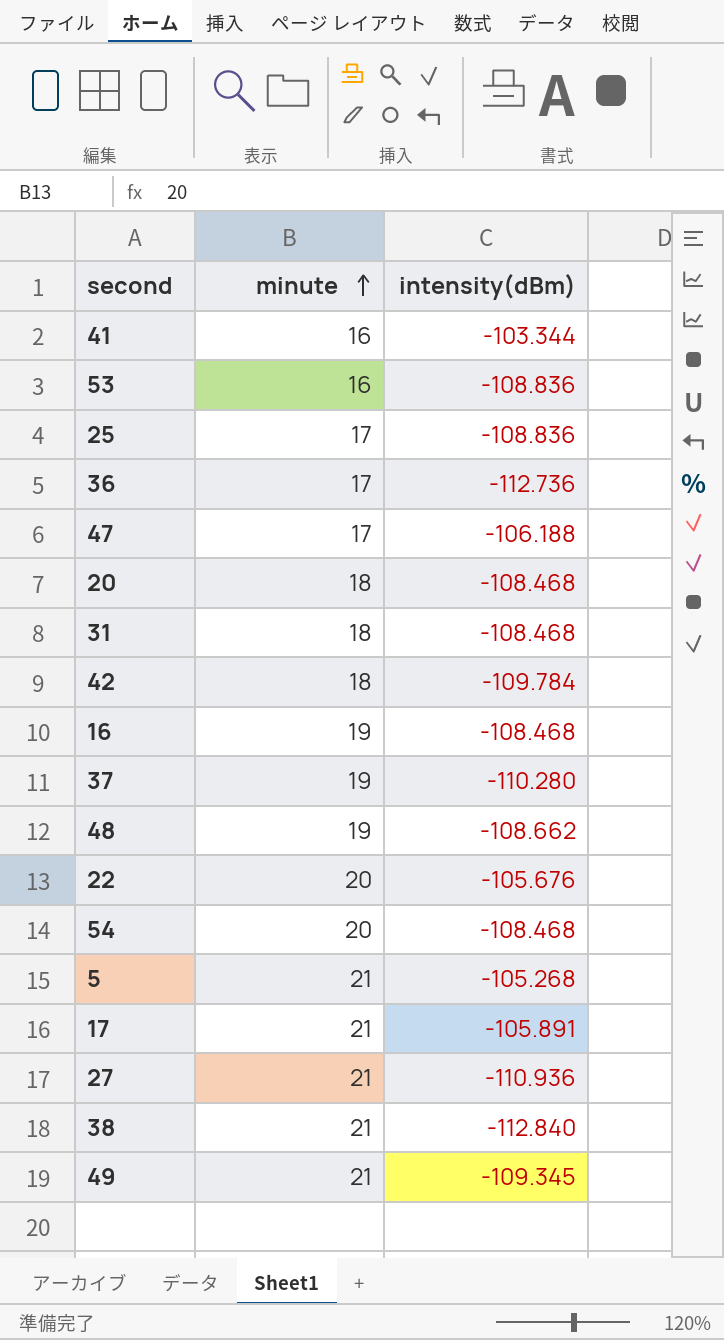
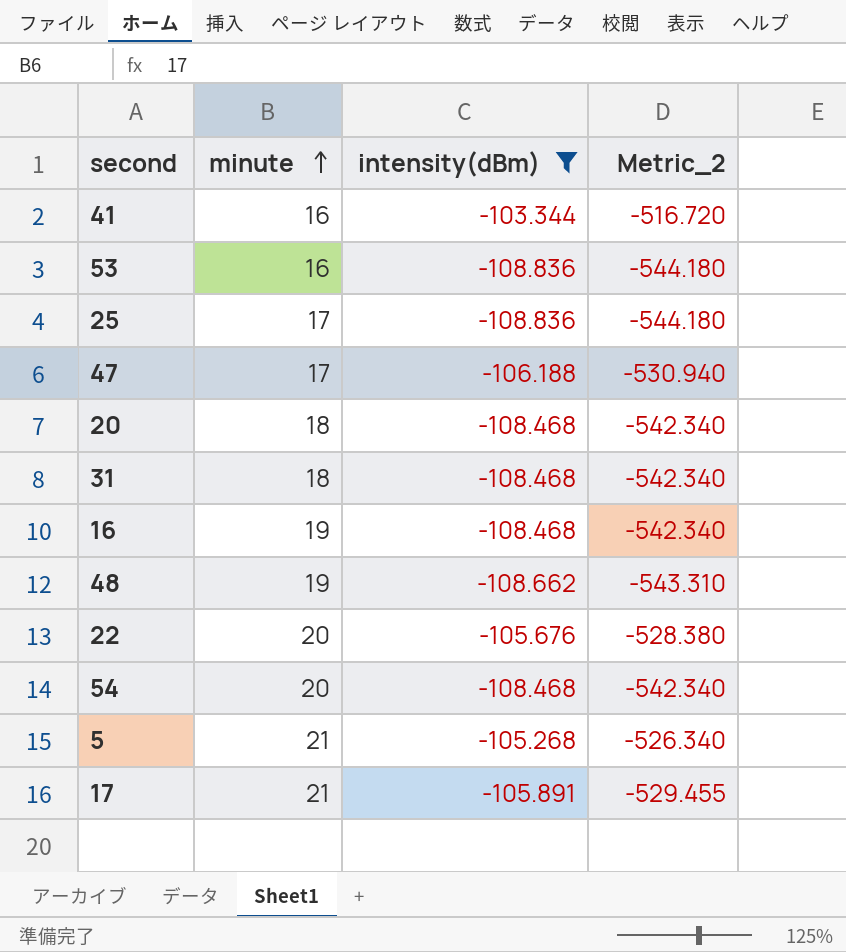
filter: none -> intensity(dBm) >= -108.836
column Metric_2 | formula: none -> [intensity(dBm)] * 5

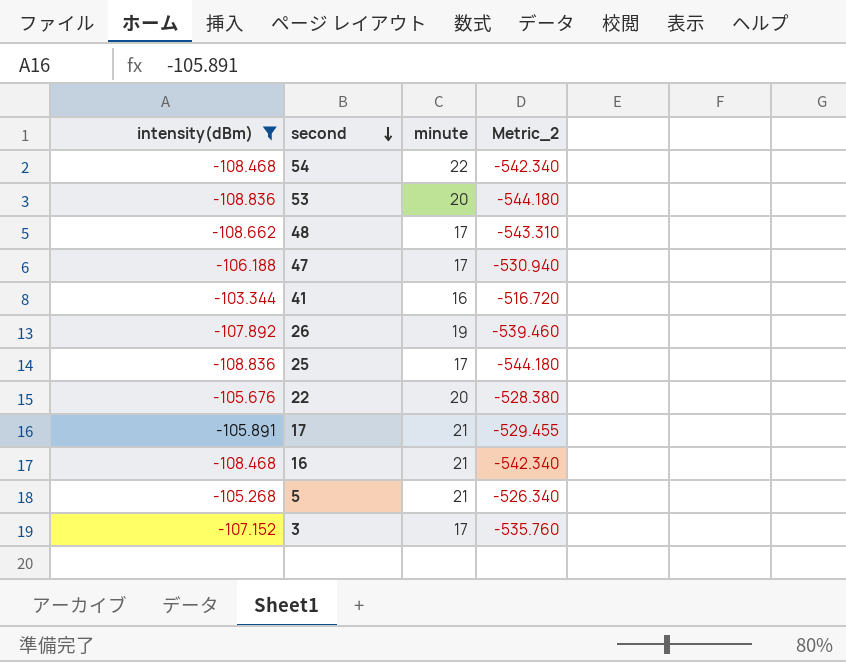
row order: minute ascending -> second descending
column intensity(dBm) | position: 3 -> 1
row 20: 18 | -108.468 | -542.340 -> none
row 31: 18 | -108.468 | -542.340 -> none
54 | minute: 20 -> 22
53 | minute: 16 -> 20
48 | minute: 19 -> 17
row 26: none -> -107.892 | 19 | -539.460
16 | minute: 19 -> 21
row 3: none -> -107.152 | 17 | -535.760

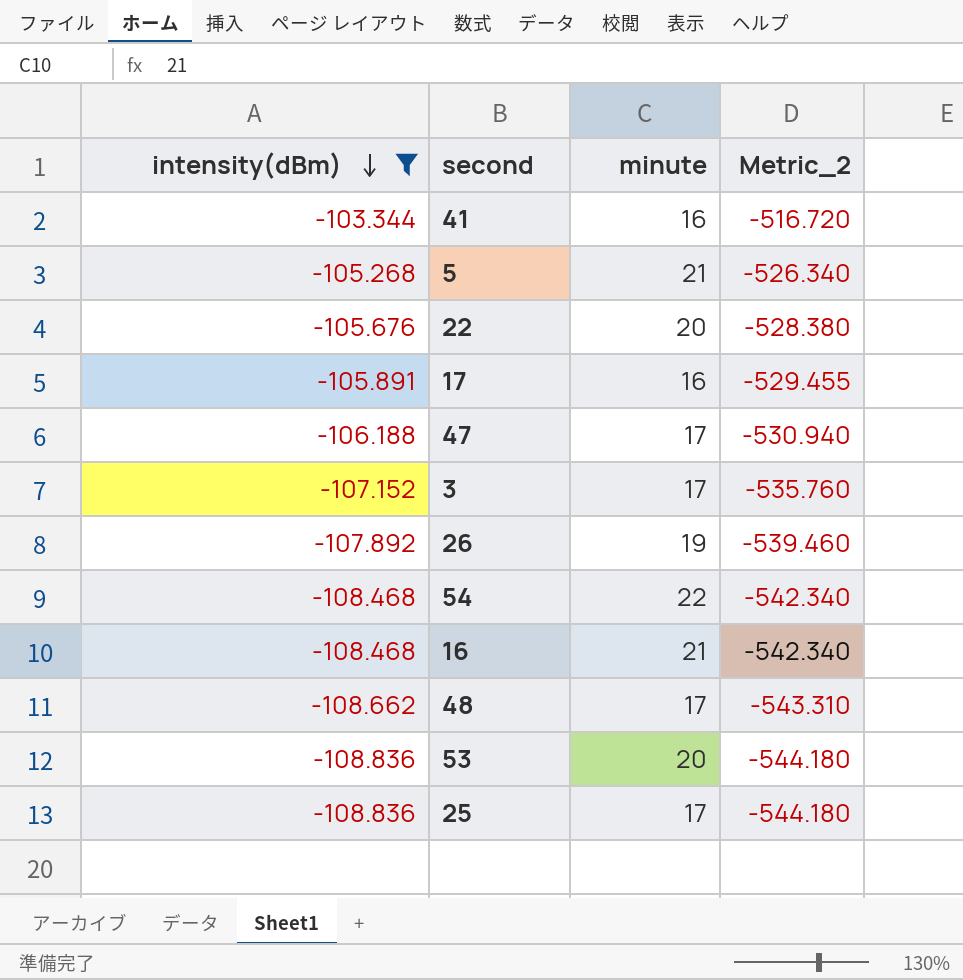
row order: second descending -> intensity(dBm) descending
17 | minute: 21 -> 16

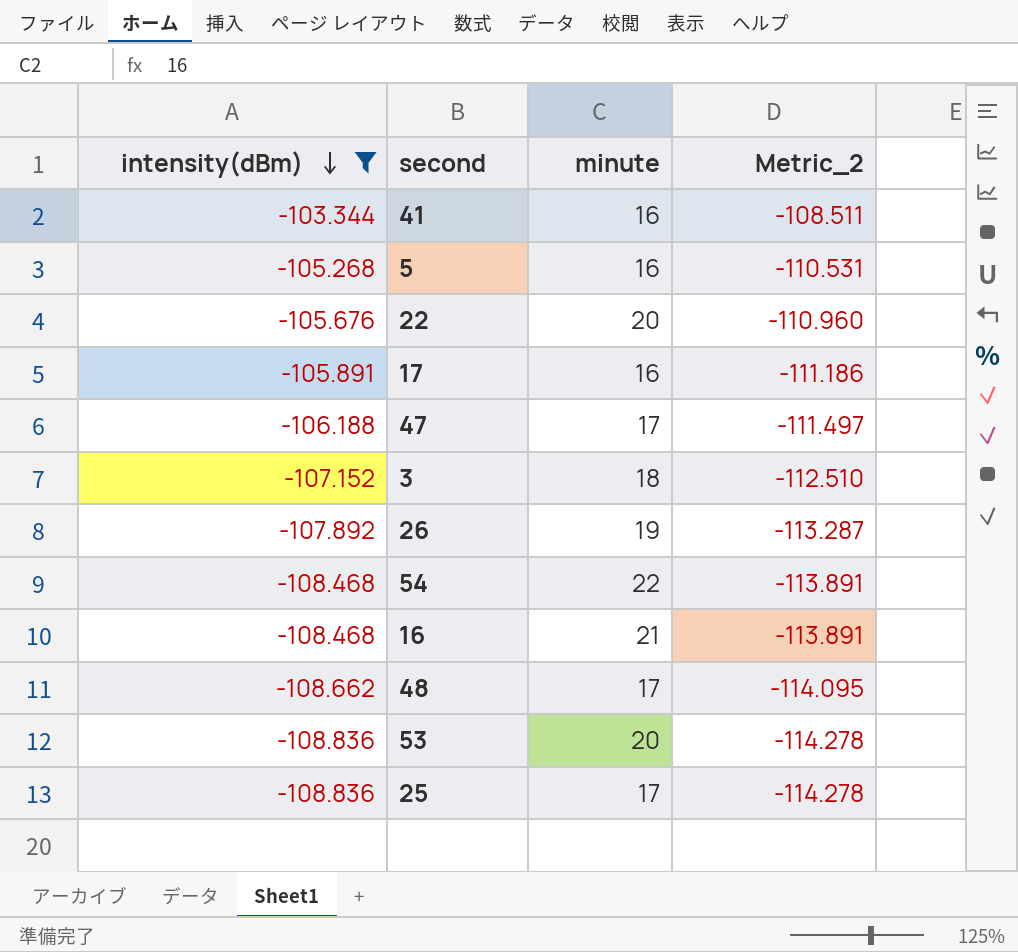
column Metric_2 | formula: [intensity(dBm)] * 5 -> [intensity(dBm)] * 1.05
5 | minute: 21 -> 16
3 | minute: 17 -> 18

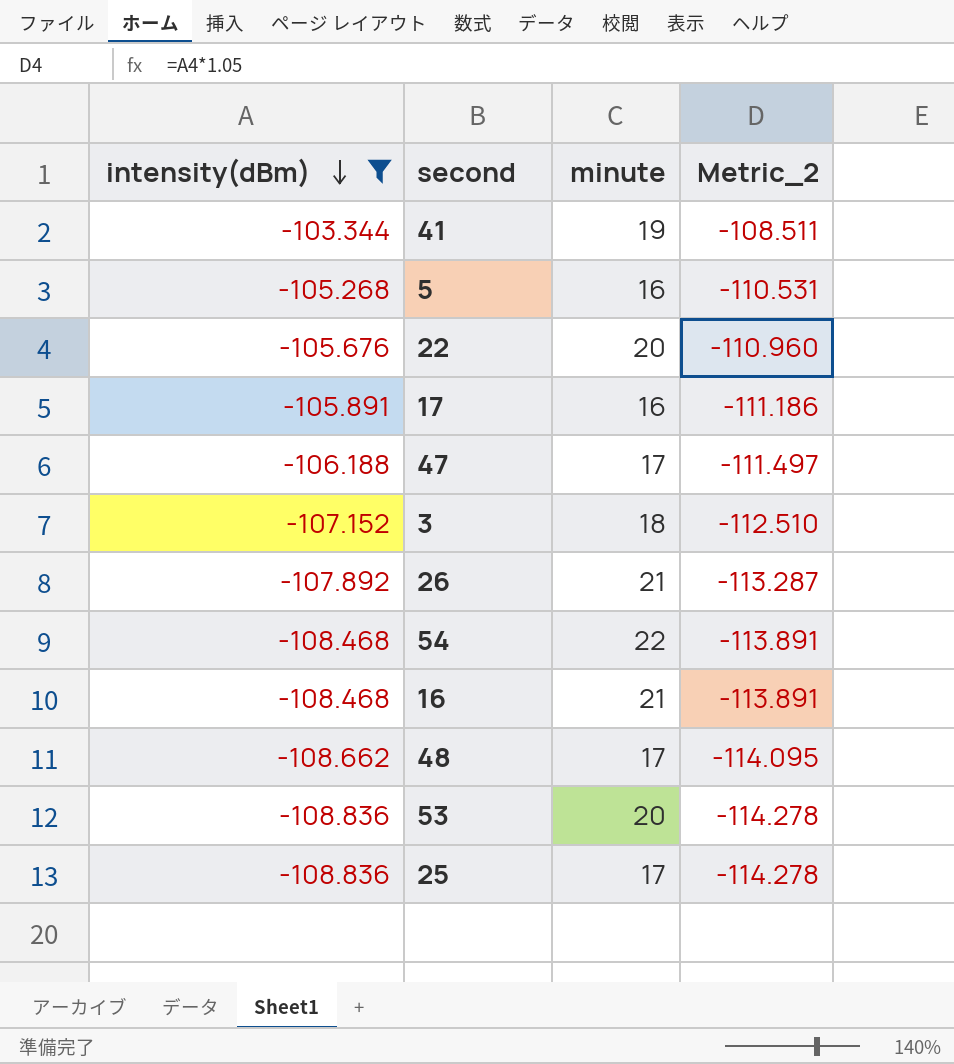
41 | minute: 16 -> 19
26 | minute: 19 -> 21

